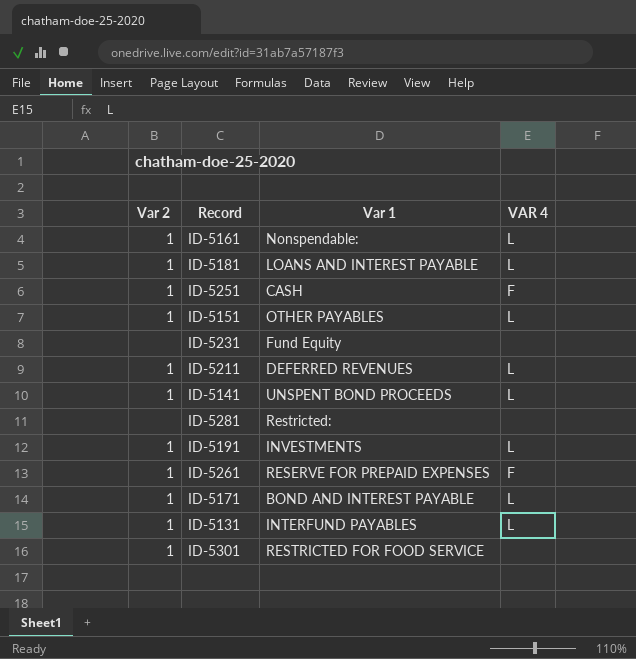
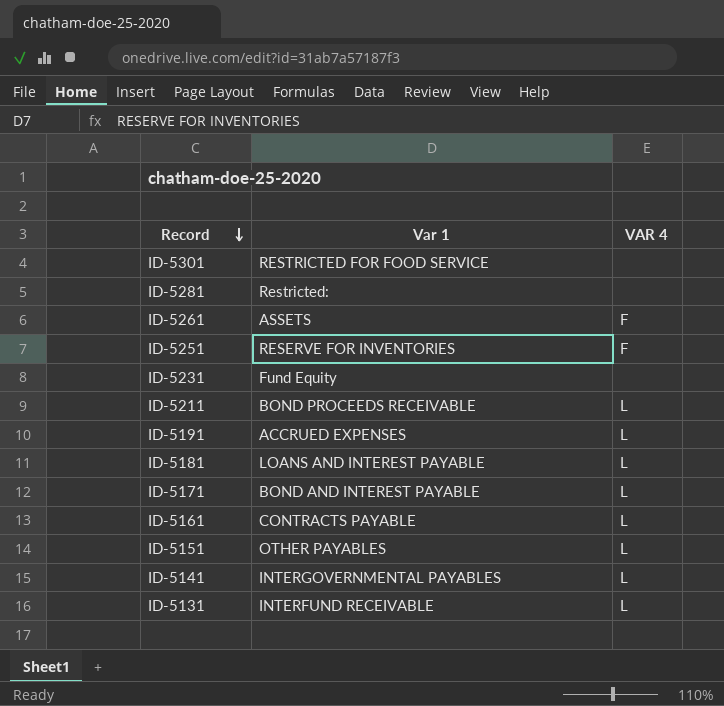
row order: none -> Record descending
column Var 2 | position: 1 -> none
ID-5261 | Var 1: RESERVE FOR PREPAID EXPENSES -> ASSETS
ID-5251 | Var 1: CASH -> RESERVE FOR INVENTORIES
ID-5211 | Var 1: DEFERRED REVENUES -> BOND PROCEEDS RECEIVABLE
ID-5191 | Var 1: INVESTMENTS -> ACCRUED EXPENSES
ID-5161 | Var 1: Nonspendable: -> CONTRACTS PAYABLE
ID-5141 | Var 1: UNSPENT BOND PROCEEDS -> INTERGOVERNMENTAL PAYABLES
ID-5131 | Var 1: INTERFUND PAYABLES -> INTERFUND RECEIVABLE

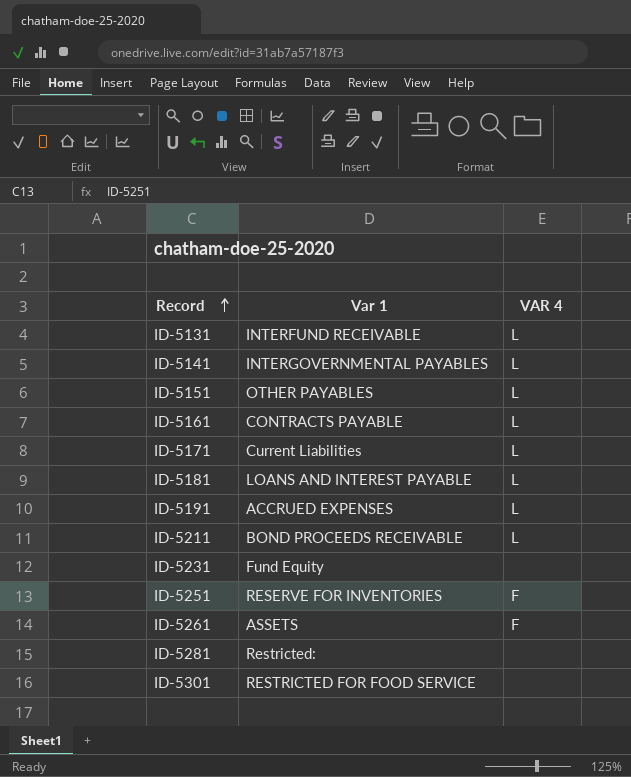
row order: Record descending -> Record ascending
ID-5171 | Var 1: BOND AND INTEREST PAYABLE -> Current Liabilities

